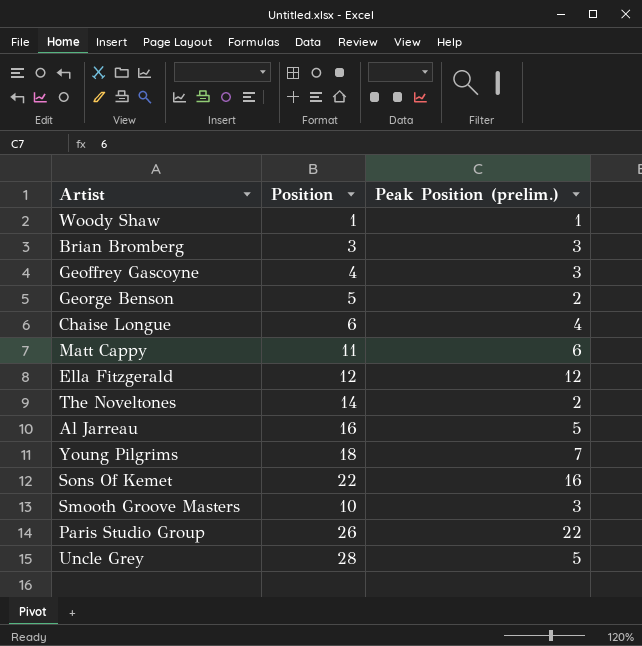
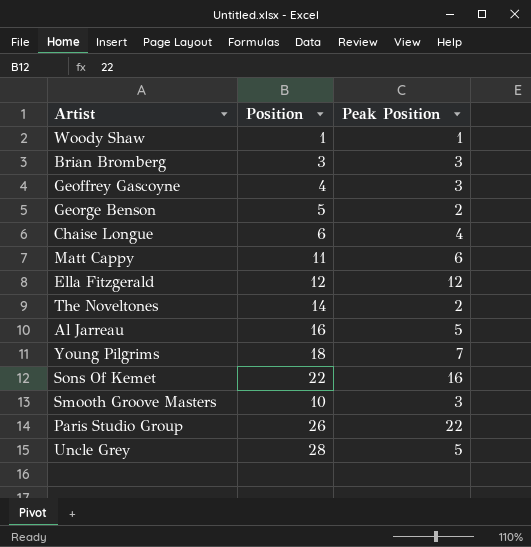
column name: Peak Position (prelim.) -> Peak Position

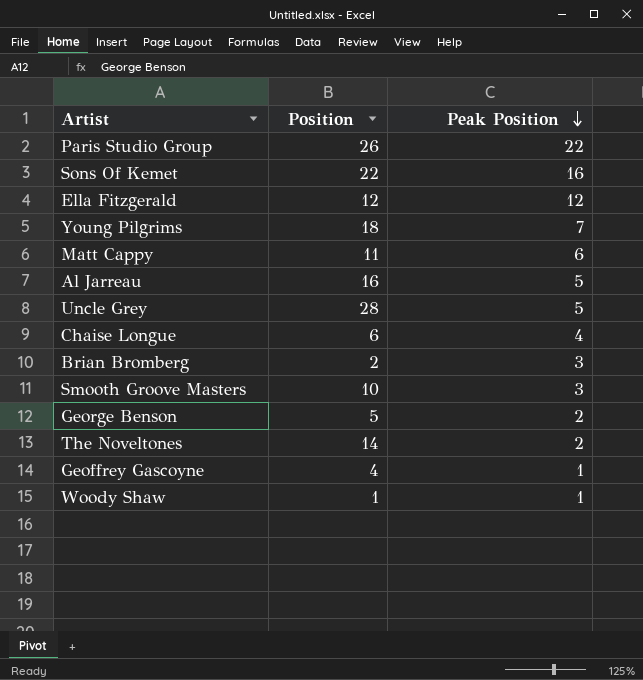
row order: none -> Peak Position descending
Brian Bromberg | Position: 3 -> 2
Geoffrey Gascoyne | Peak Position: 3 -> 1

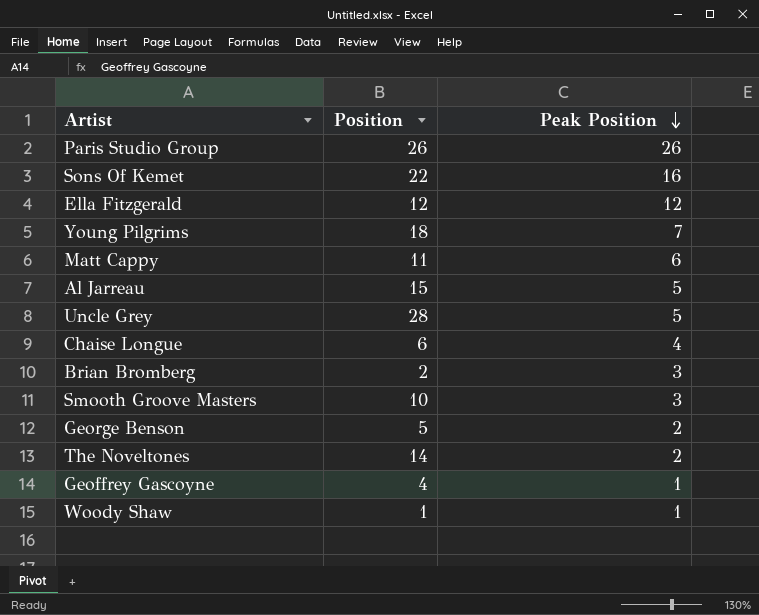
Paris Studio Group | Peak Position: 22 -> 26
Al Jarreau | Position: 16 -> 15

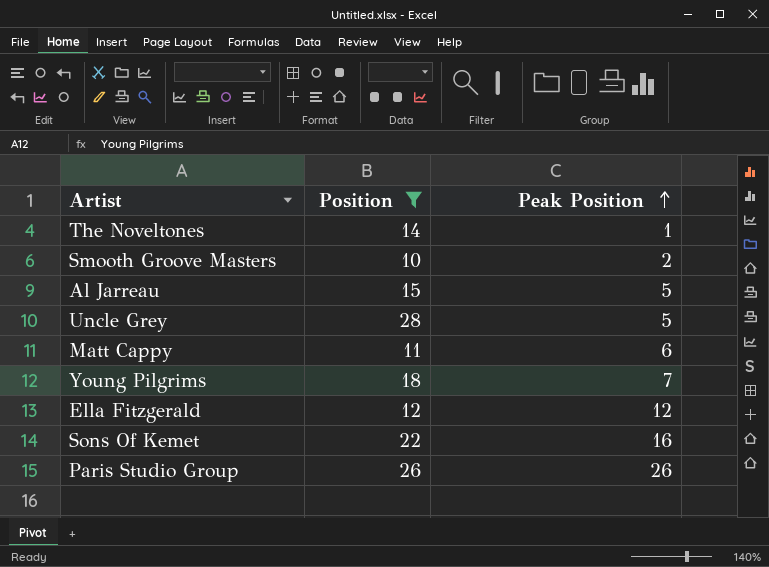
filter: none -> Position >= 10
row order: Peak Position descending -> Peak Position ascending
The Noveltones | Peak Position: 2 -> 1
Smooth Groove Masters | Peak Position: 3 -> 2

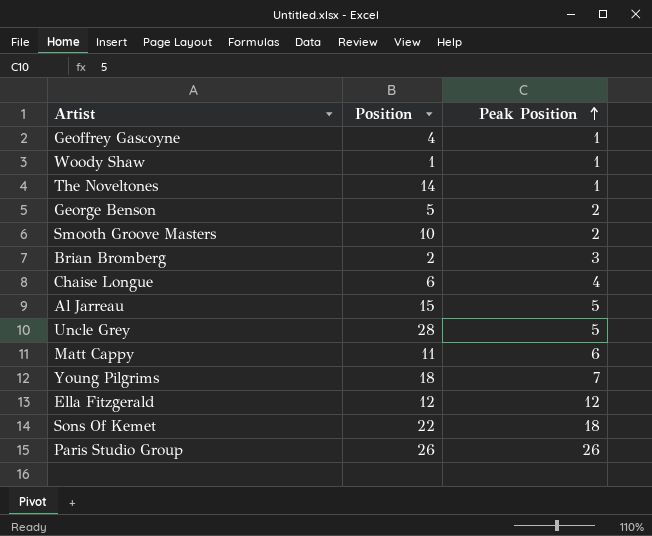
filter: Position >= 10 -> none
Sons Of Kemet | Peak Position: 16 -> 18

